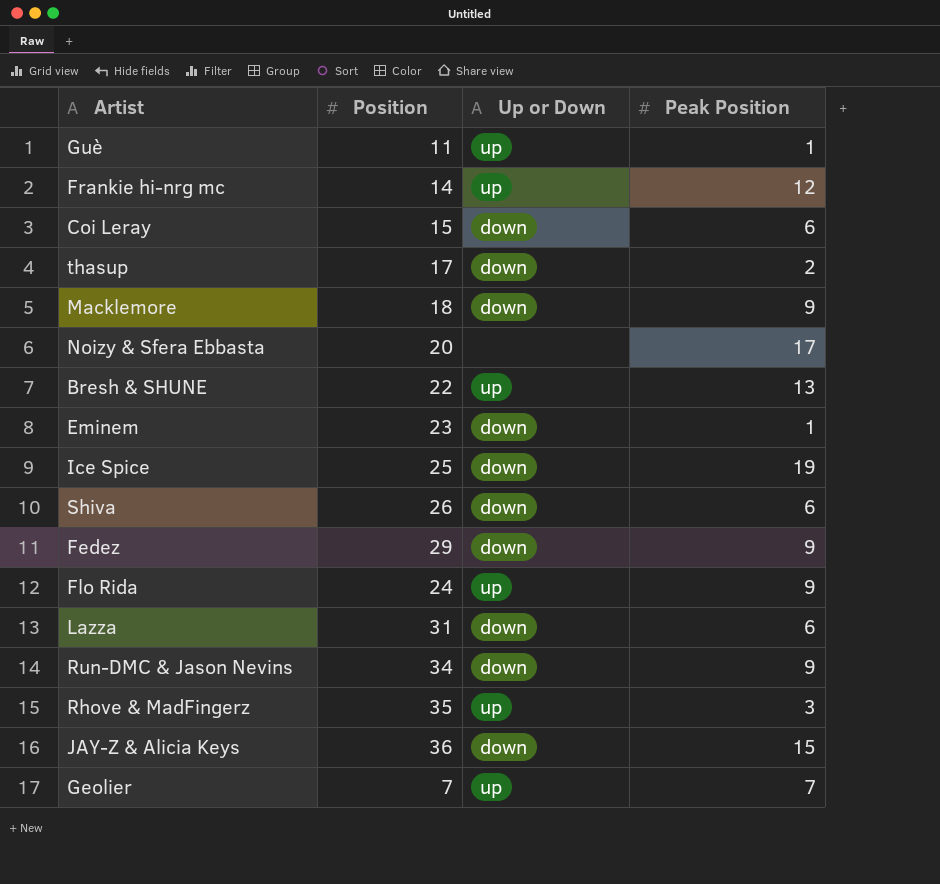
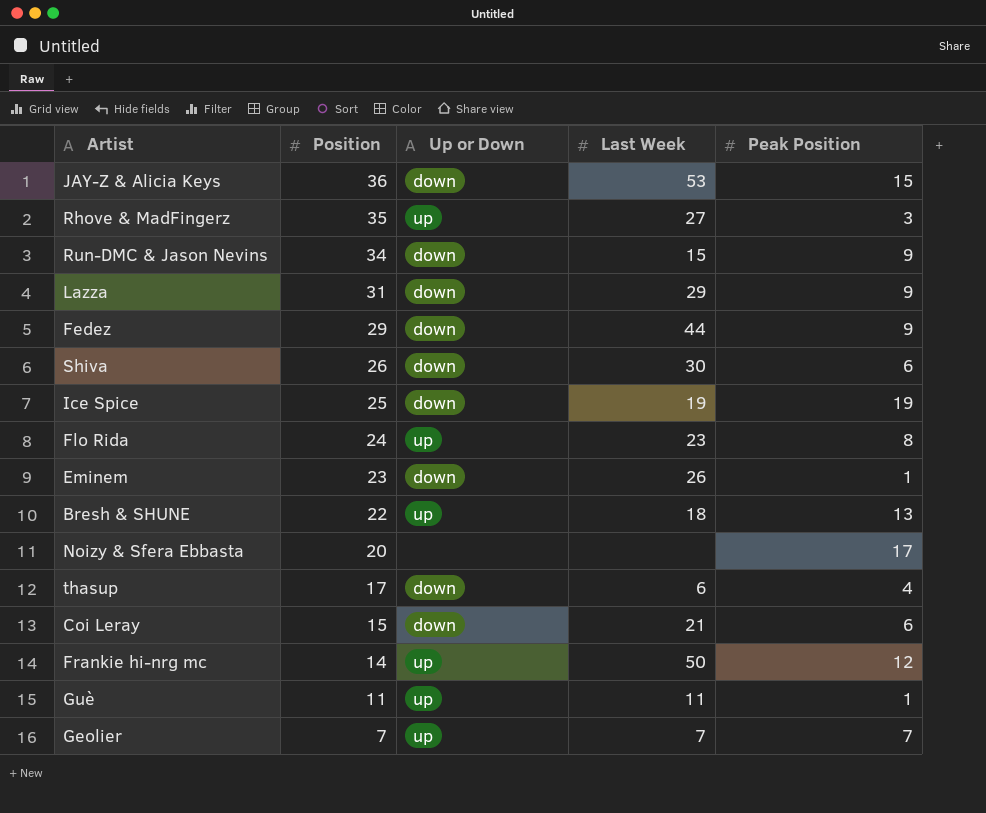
row order: none -> Position descending
column Last Week | position: none -> 4
row Macklemore: 18 | down | 9 -> none
Lazza | Peak Position: 6 -> 9
Flo Rida | Peak Position: 9 -> 8
thasup | Peak Position: 2 -> 4

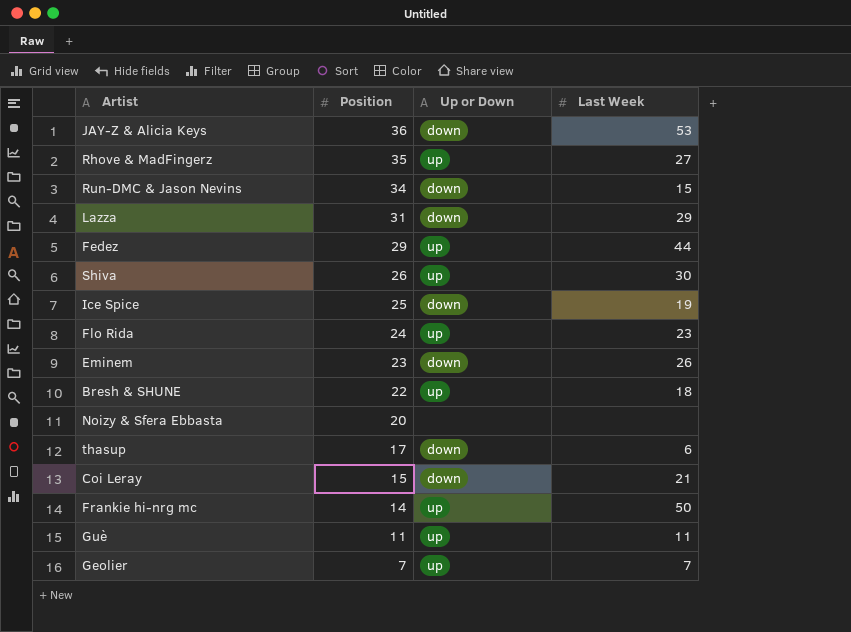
column Peak Position | position: 5 -> none
Fedez | Up or Down: down -> up
Shiva | Up or Down: down -> up

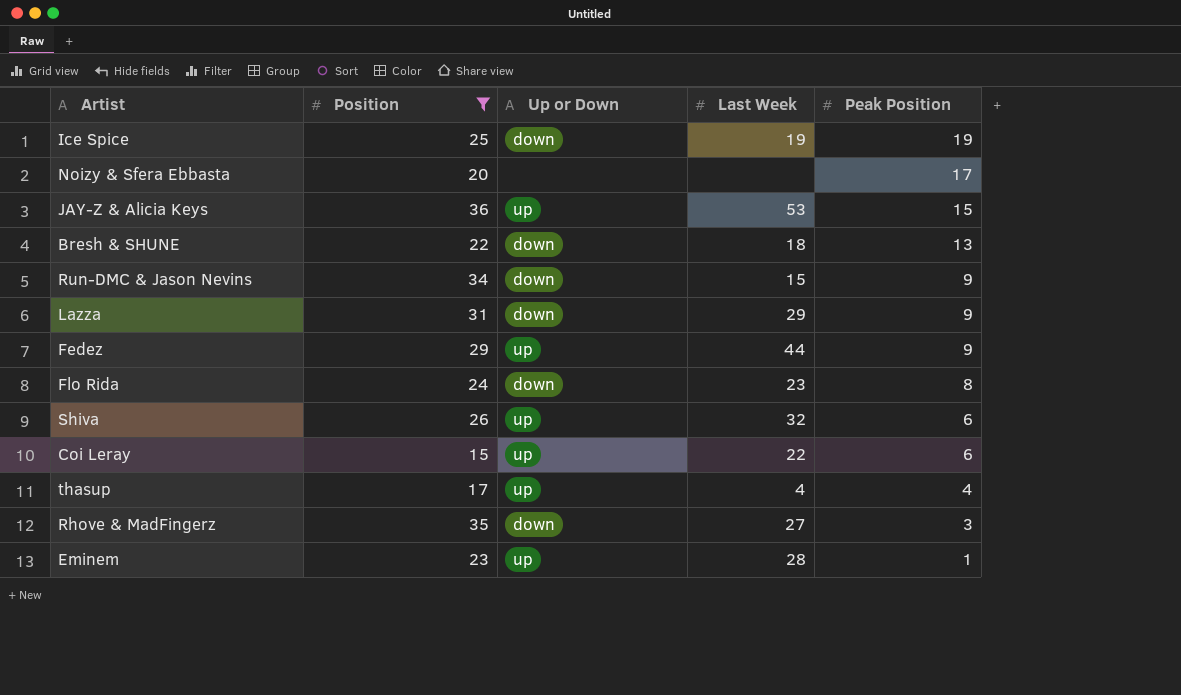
filter: none -> Position >= 15
row order: Position descending -> Peak Position descending
column Peak Position | position: none -> 5
JAY-Z & Alicia Keys | Up or Down: down -> up
Bresh & SHUNE | Up or Down: up -> down
Flo Rida | Up or Down: up -> down
Shiva | Last Week: 30 -> 32
Coi Leray | Up or Down: down -> up
Coi Leray | Last Week: 21 -> 22
thasup | Up or Down: down -> up
thasup | Last Week: 6 -> 4
Rhove & MadFingerz | Up or Down: up -> down
Eminem | Up or Down: down -> up
Eminem | Last Week: 26 -> 28

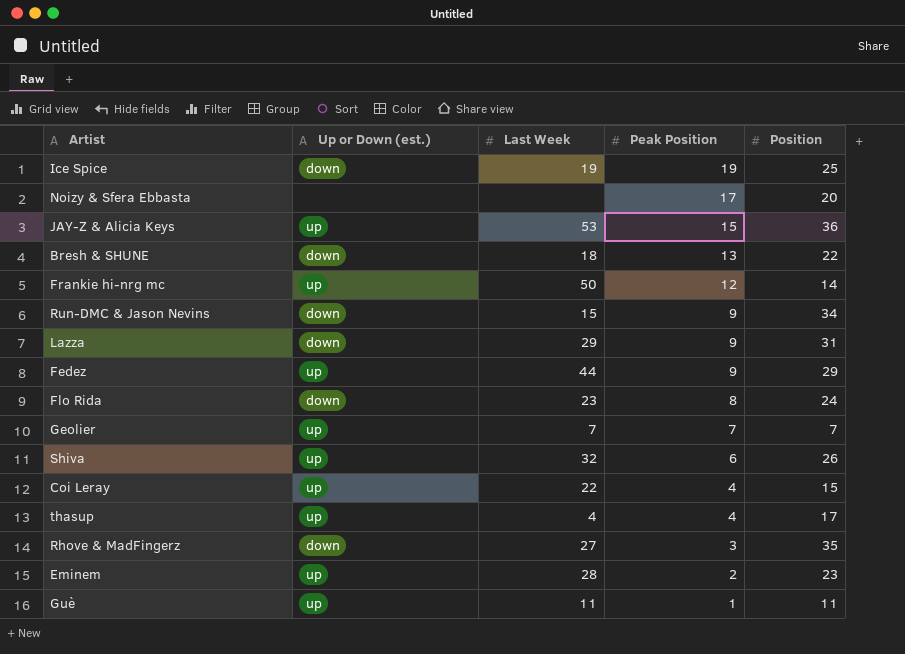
filter: Position >= 15 -> none
column name: Up or Down -> Up or Down (est.)
column Position | position: 2 -> 5
Coi Leray | Peak Position: 6 -> 4
Eminem | Peak Position: 1 -> 2

